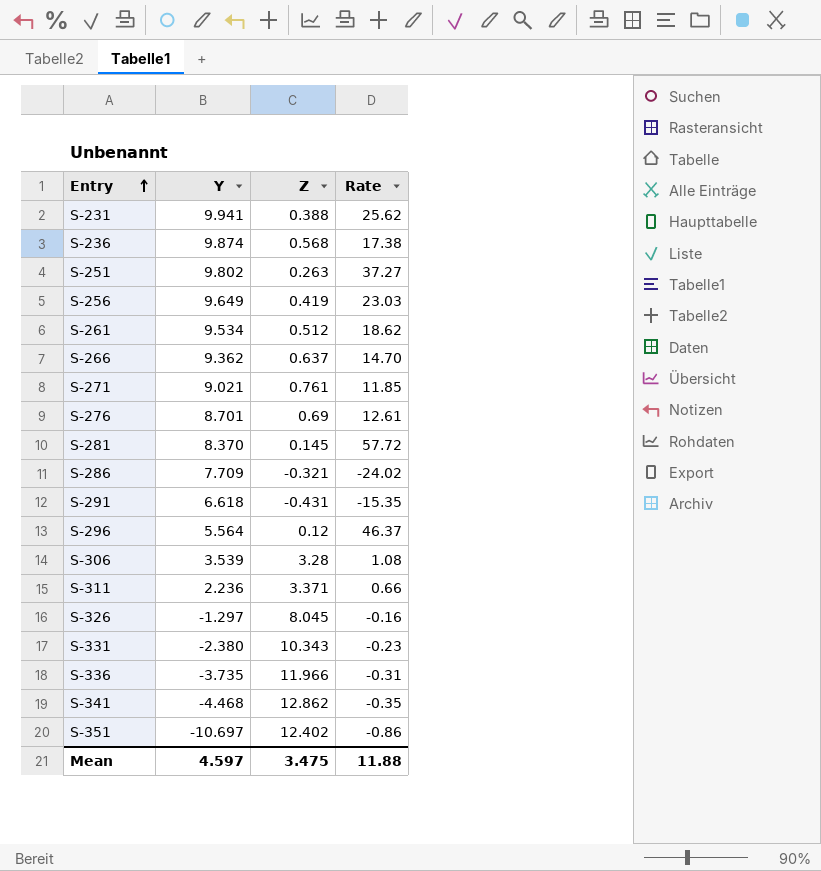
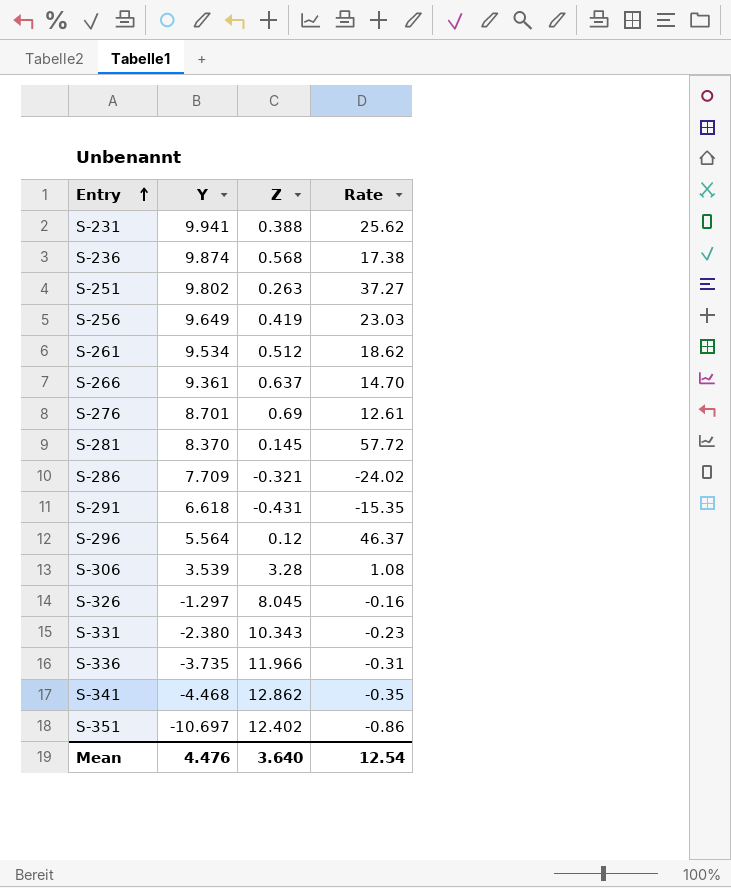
row S-271: 9.021 | 0.761 | 11.85 -> none
row S-311: 2.236 | 3.371 | 0.66 -> none
S-266 | Y: 9.362 -> 9.361
Mean | Y: 4.597 -> 4.476
Mean | Z: 3.475 -> 3.640
Mean | Rate: 11.88 -> 12.54

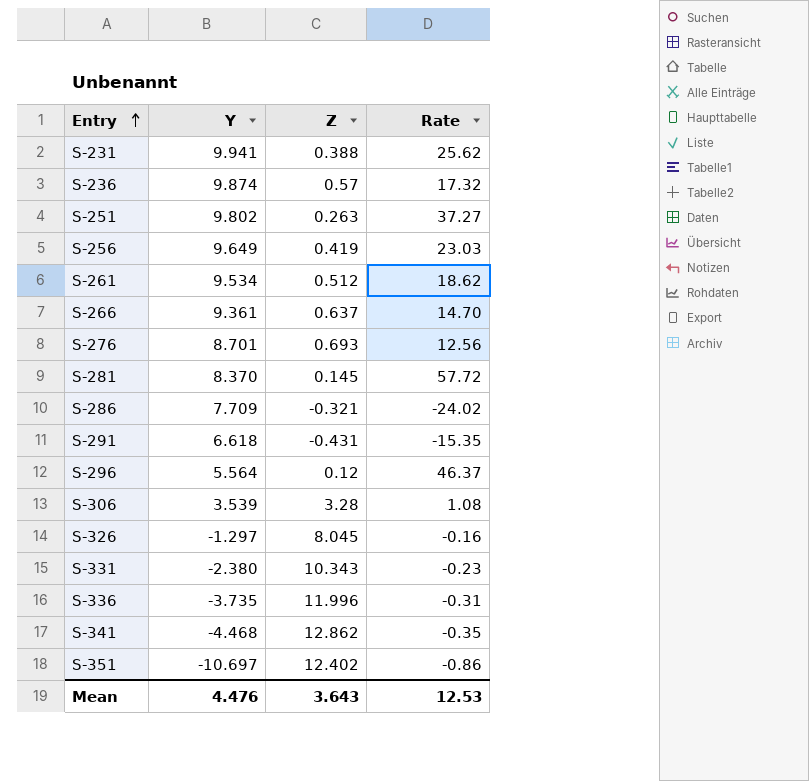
S-236 | Z: 0.568 -> 0.57
S-236 | Rate: 17.38 -> 17.32
S-276 | Z: 0.69 -> 0.693
S-276 | Rate: 12.61 -> 12.56
S-336 | Z: 11.966 -> 11.996
Mean | Z: 3.640 -> 3.643
Mean | Rate: 12.54 -> 12.53

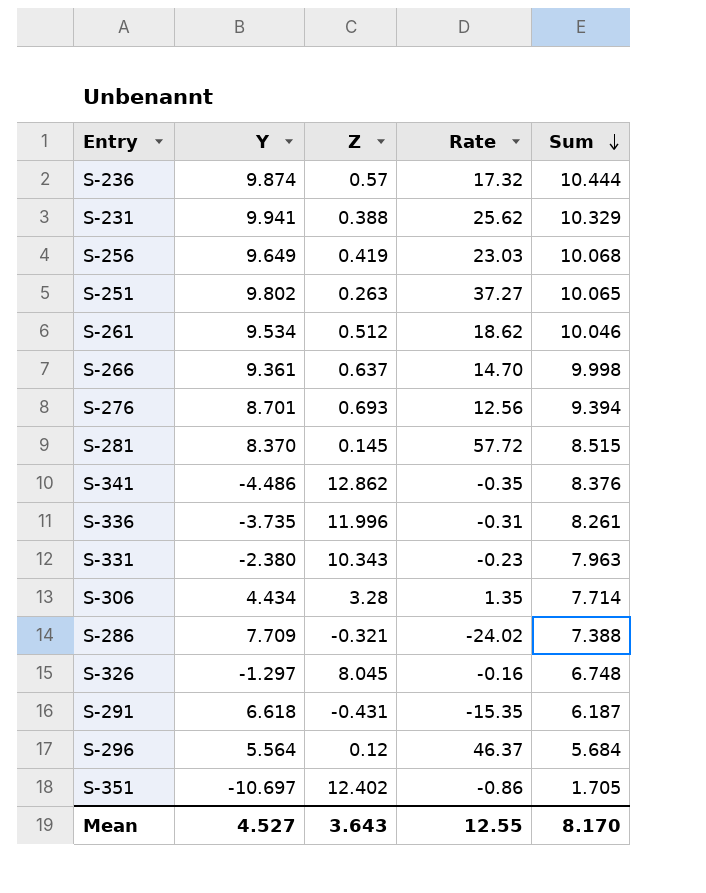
row order: Entry ascending -> Sum descending
column Sum | formula: none -> [Y] + [Z]
S-341 | Y: -4.468 -> -4.486
S-306 | Y: 3.539 -> 4.434
S-306 | Rate: 1.08 -> 1.35
Mean | Y: 4.476 -> 4.527
Mean | Rate: 12.53 -> 12.55

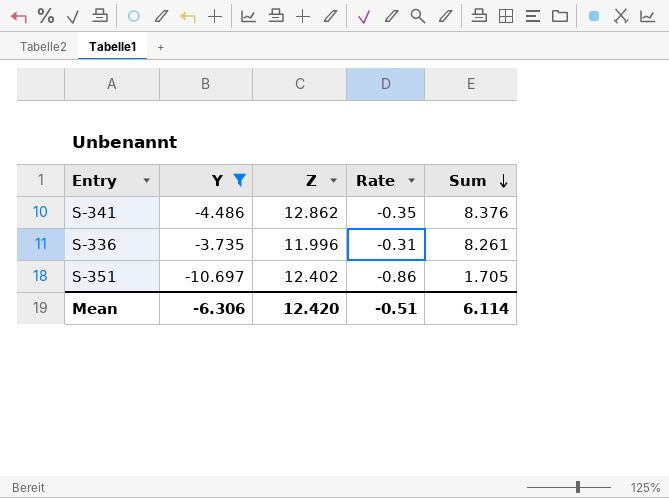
filter: none -> Y <= -3.735
Mean | Y: 4.527 -> -6.306
Mean | Z: 3.643 -> 12.420
Mean | Rate: 12.55 -> -0.51
Mean | Sum: 8.170 -> 6.114

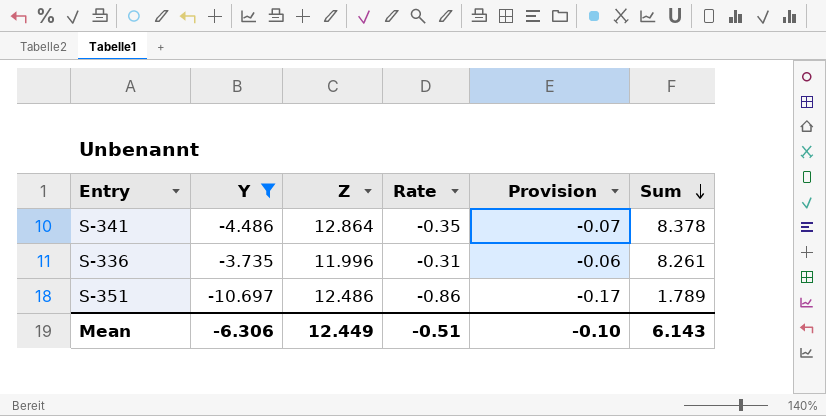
column Provision | formula: none -> [Rate] * 0.2
S-341 | Z: 12.862 -> 12.864
S-341 | Sum: 8.376 -> 8.378
S-351 | Z: 12.402 -> 12.486
S-351 | Sum: 1.705 -> 1.789
Mean | Z: 12.420 -> 12.449
Mean | Sum: 6.114 -> 6.143

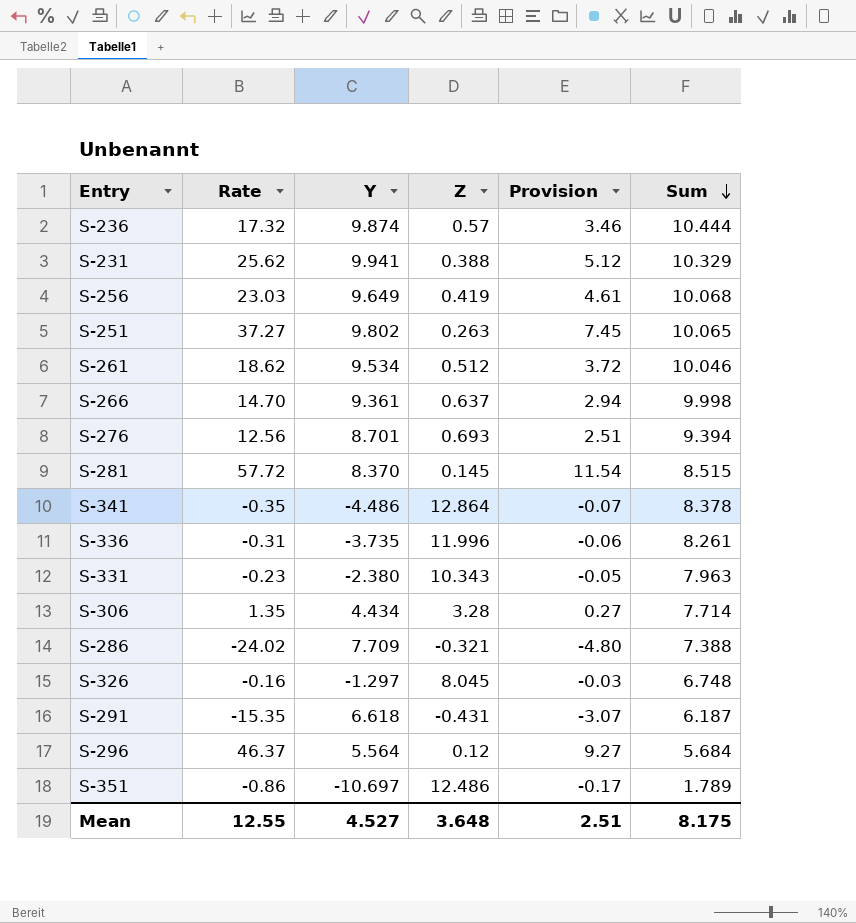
filter: Y <= -3.735 -> none
column Rate | position: 4 -> 2
Mean | Rate: -0.51 -> 12.55
Mean | Y: -6.306 -> 4.527
Mean | Z: 12.449 -> 3.648
Mean | Provision: -0.10 -> 2.51
Mean | Sum: 6.143 -> 8.175

